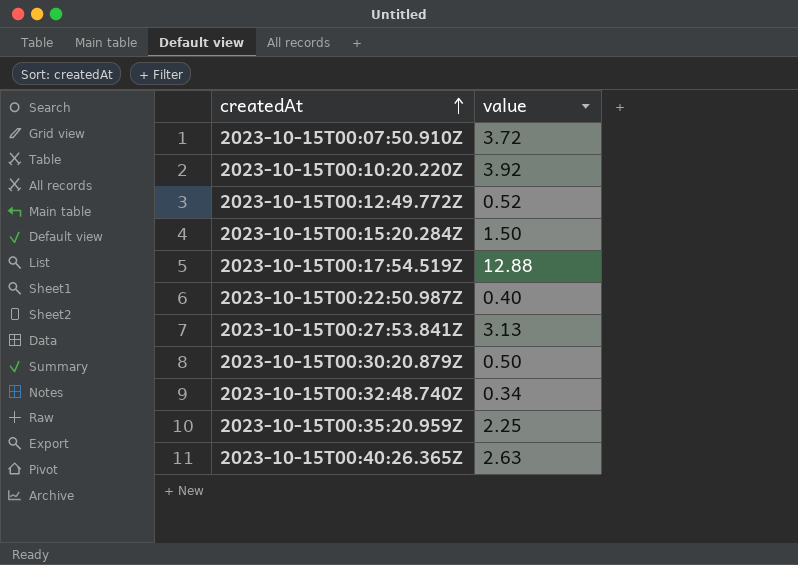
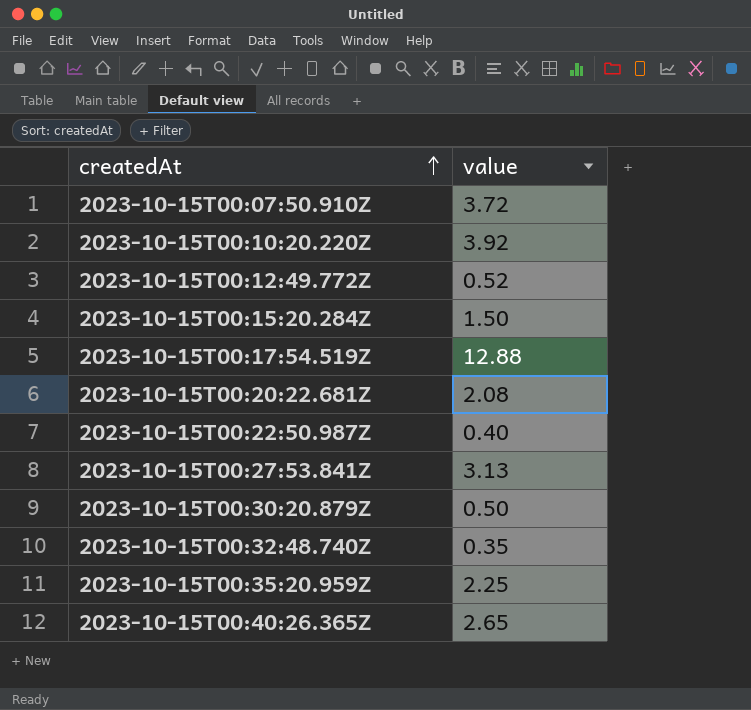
row 2023-10-15T00:20:22.681Z: none -> 2.08
2023-10-15T00:32:48.740Z | value: 0.34 -> 0.35
2023-10-15T00:40:26.365Z | value: 2.63 -> 2.65

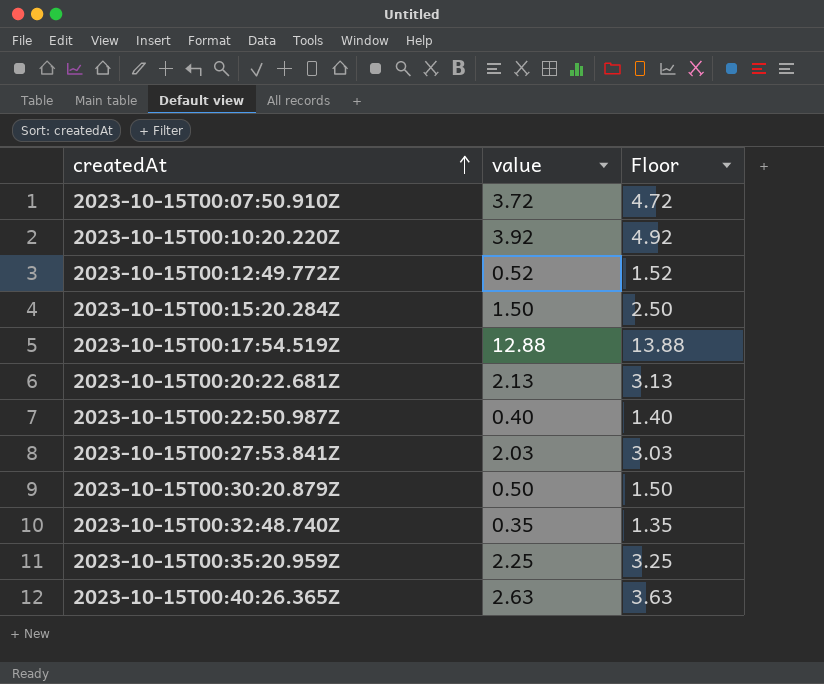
column Floor | formula: none -> [value] + 1
2023-10-15T00:20:22.681Z | value: 2.08 -> 2.13
2023-10-15T00:27:53.841Z | value: 3.13 -> 2.03
2023-10-15T00:40:26.365Z | value: 2.65 -> 2.63

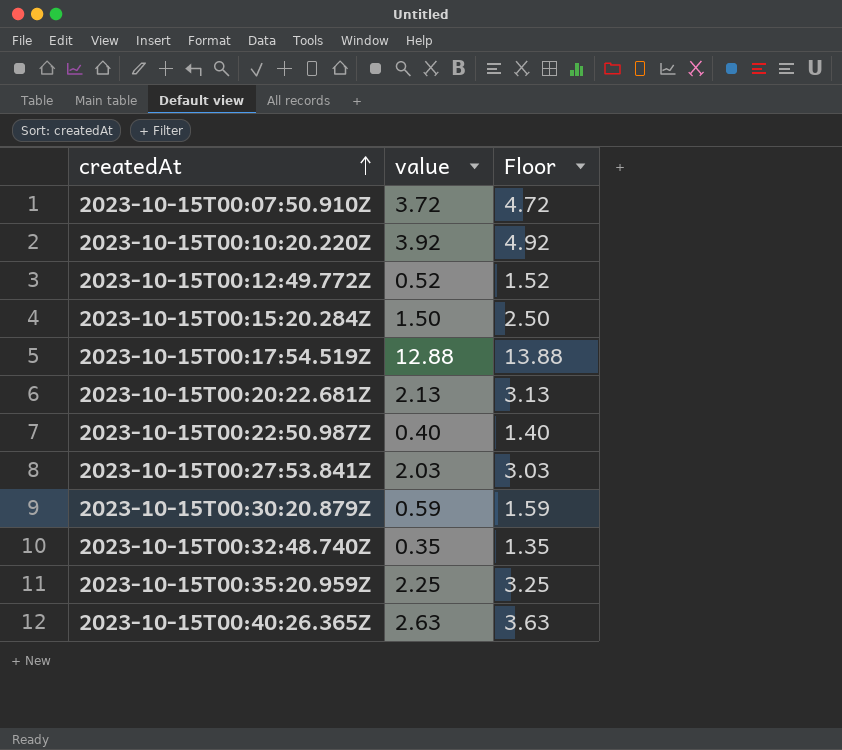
2023-10-15T00:30:20.879Z | value: 0.50 -> 0.59
2023-10-15T00:30:20.879Z | Floor: 1.50 -> 1.59

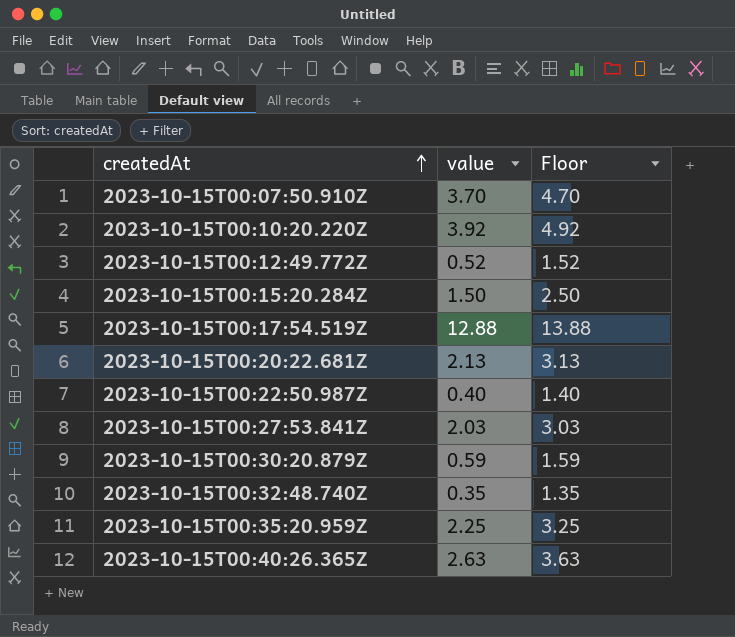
2023-10-15T00:07:50.910Z | value: 3.72 -> 3.70
2023-10-15T00:07:50.910Z | Floor: 4.72 -> 4.70

